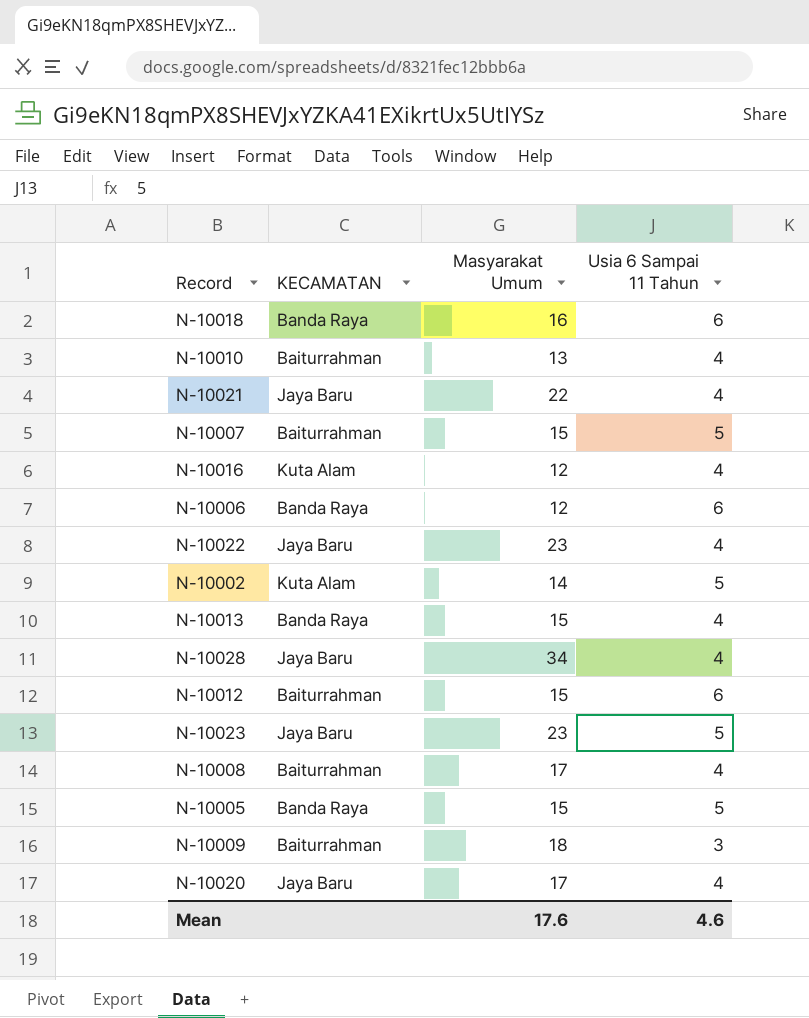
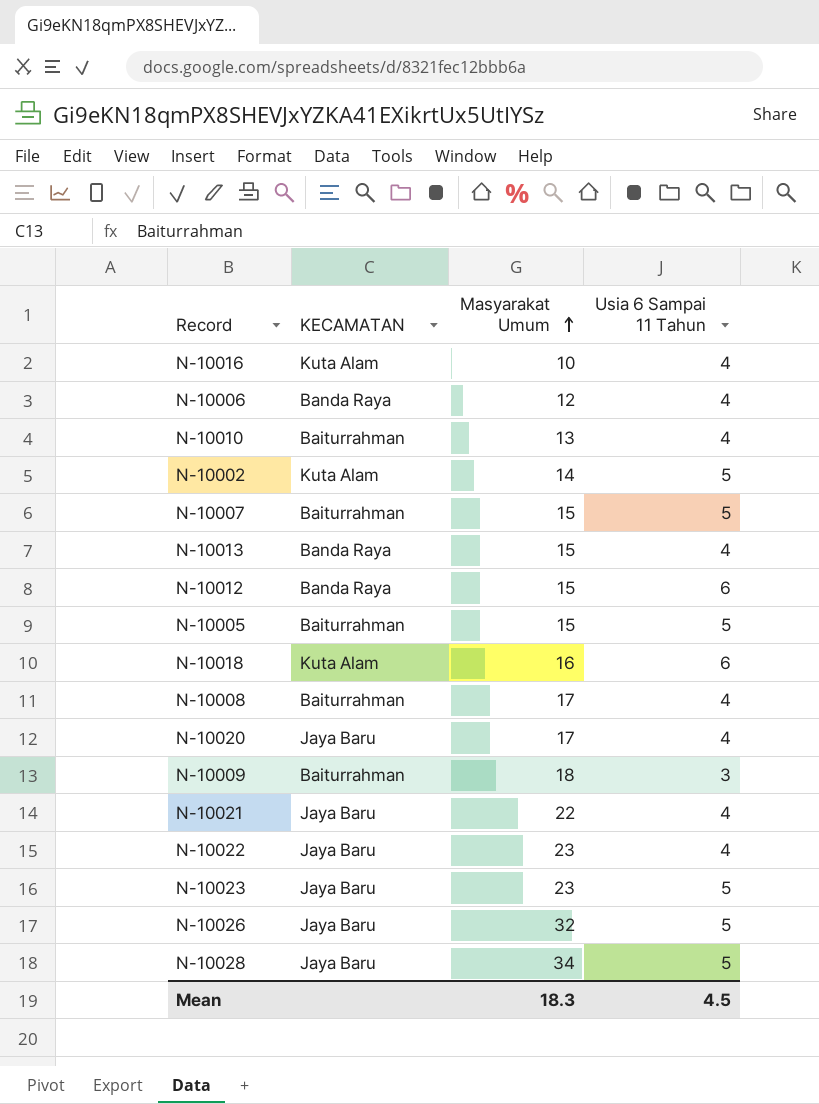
row order: none -> Masyarakat Umum ascending
N-10016 | Masyarakat Umum: 12 -> 10
N-10006 | Usia 6 Sampai 11 Tahun: 6 -> 4
N-10012 | KECAMATAN: Baiturrahman -> Banda Raya
N-10005 | KECAMATAN: Banda Raya -> Baiturrahman
N-10018 | KECAMATAN: Banda Raya -> Kuta Alam
row N-10026: none -> Jaya Baru | 32 | 5
N-10028 | Usia 6 Sampai 11 Tahun: 4 -> 5
Mean | Masyarakat Umum: 17.6 -> 18.3
Mean | Usia 6 Sampai 11 Tahun: 4.6 -> 4.5

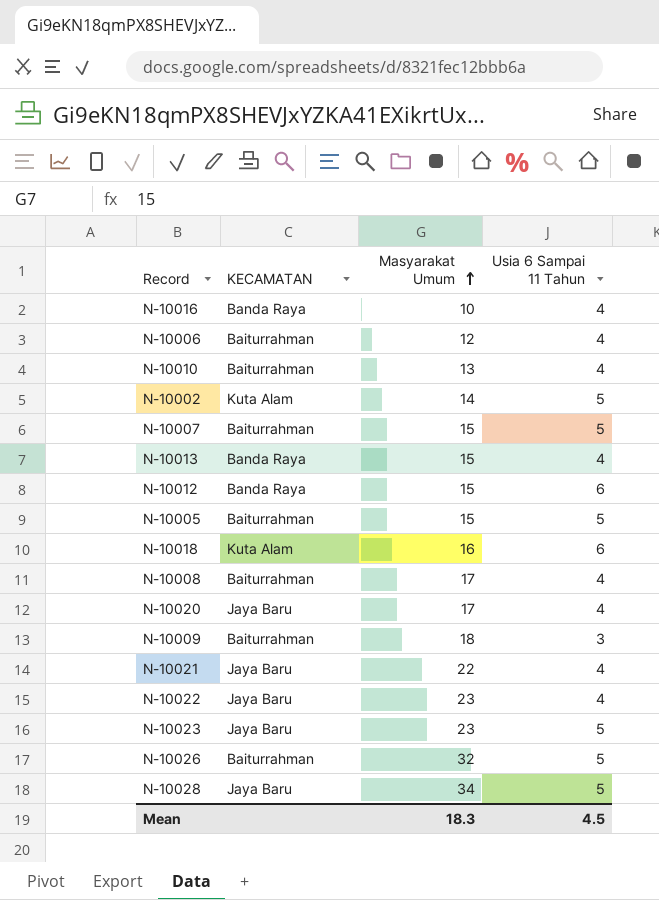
N-10016 | KECAMATAN: Kuta Alam -> Banda Raya
N-10006 | KECAMATAN: Banda Raya -> Baiturrahman
N-10026 | KECAMATAN: Jaya Baru -> Baiturrahman

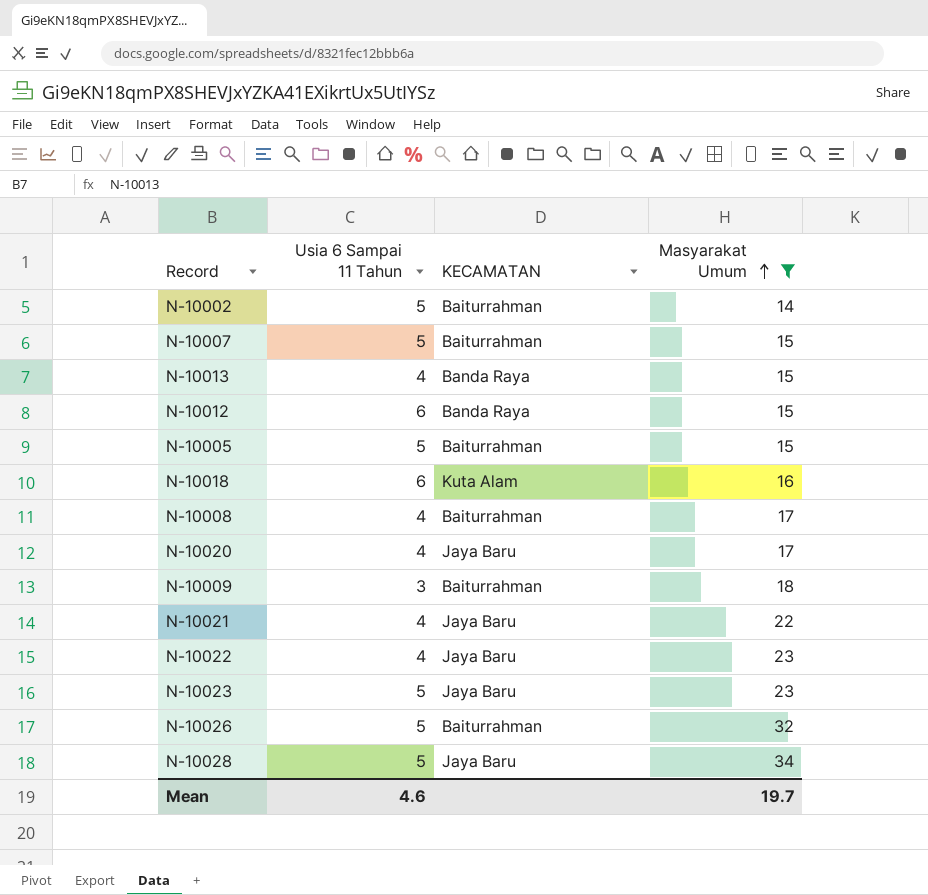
filter: none -> Masyarakat Umum >= 14
column Usia 6 Sampai 11 Tahun | position: 4 -> 2
N-10002 | KECAMATAN: Kuta Alam -> Baiturrahman
Mean | Usia 6 Sampai 11 Tahun: 4.5 -> 4.6
Mean | Masyarakat Umum: 18.3 -> 19.7

